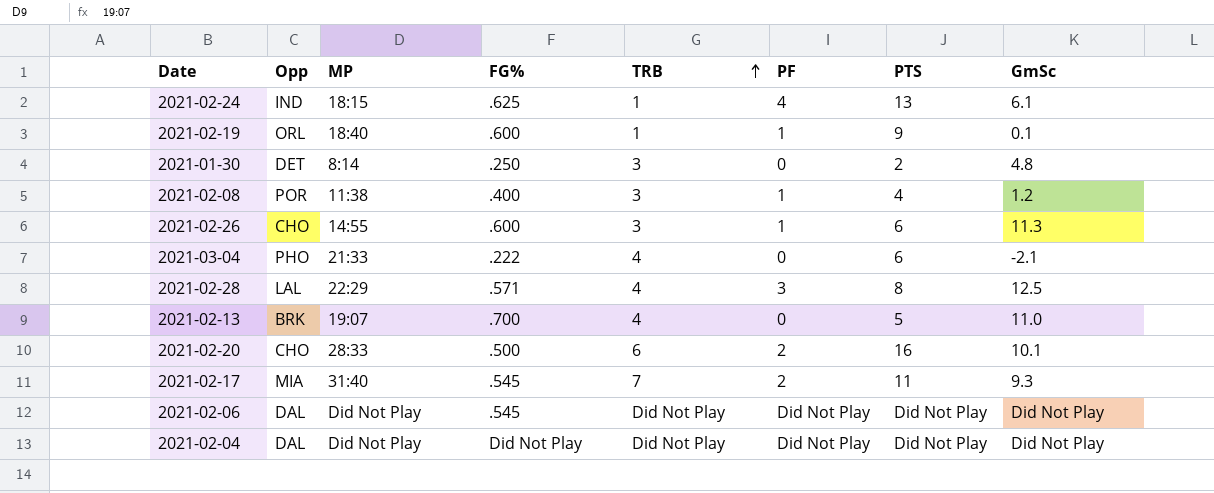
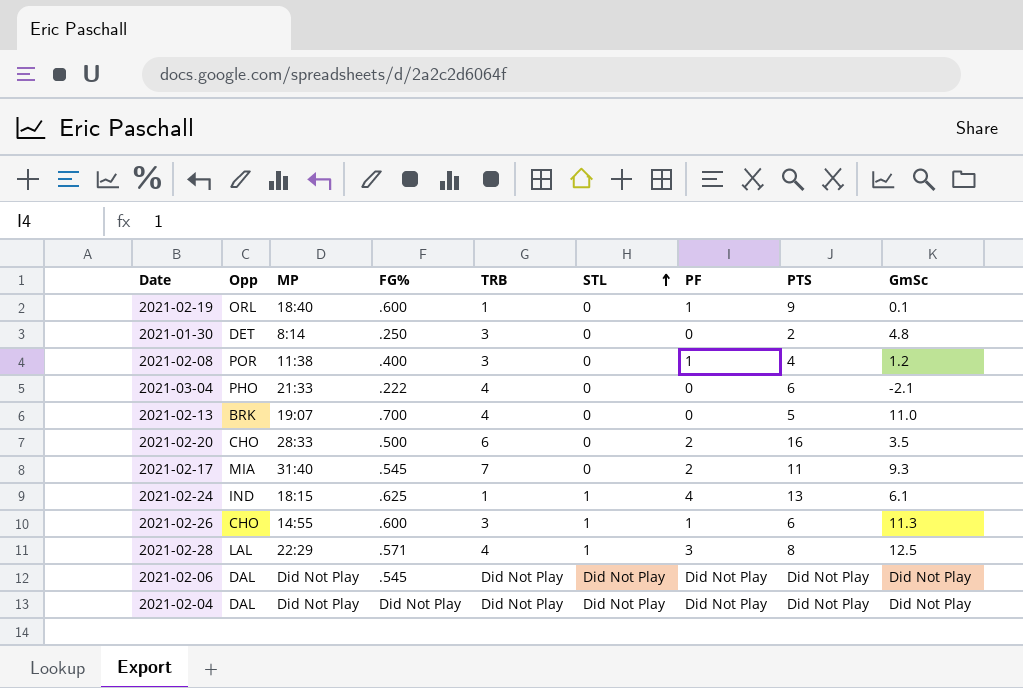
row order: TRB ascending -> STL ascending
column STL | position: none -> 6
2021-02-20 | GmSc: 10.1 -> 3.5

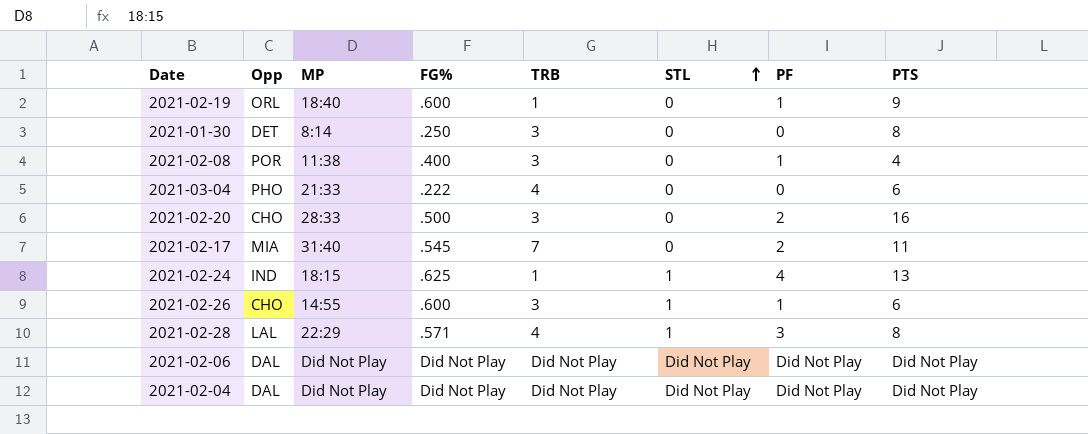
column GmSc | position: 9 -> none
row 2021-02-13: BRK | 19:07 | .700 | 4 | 0 | 0 | 5 | 11.0 -> none
2021-01-30 | PTS: 2 -> 8
2021-02-20 | TRB: 6 -> 3
2021-02-06 | FG%: .545 -> Did Not Play

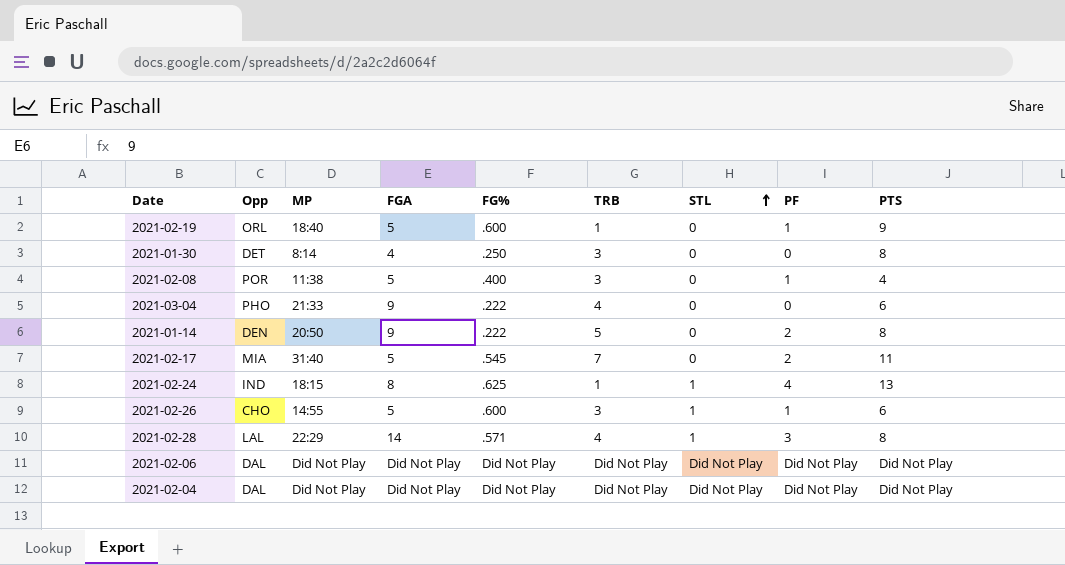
column FGA | position: none -> 4
row 2021-02-20: CHO | 28:33 | .500 | 3 | 0 | 2 | 16 -> none
row 2021-01-14: none -> DEN | 20:50 | 9 | .222 | 5 | 0 | 2 | 8

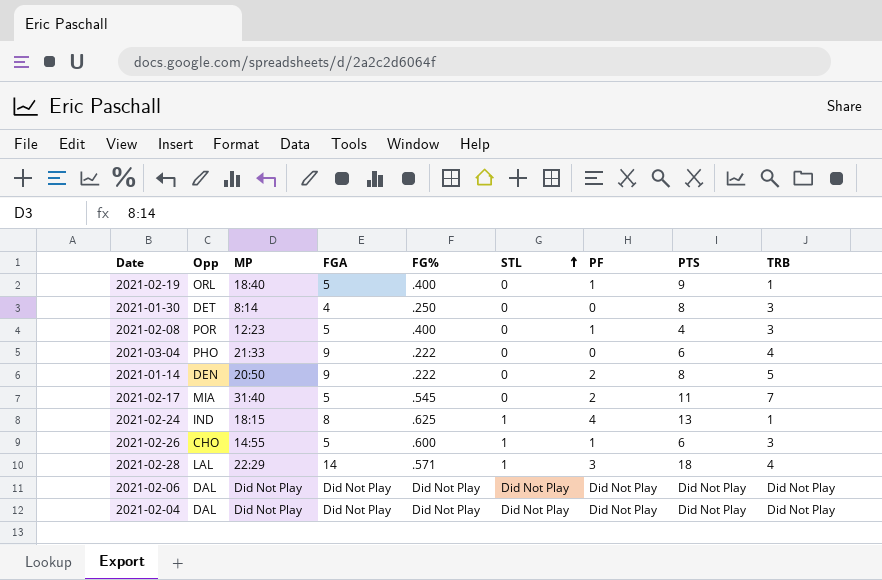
column TRB | position: 6 -> 9
2021-02-19 | FG%: .600 -> .400
2021-02-08 | MP: 11:38 -> 12:23
2021-02-28 | PTS: 8 -> 18

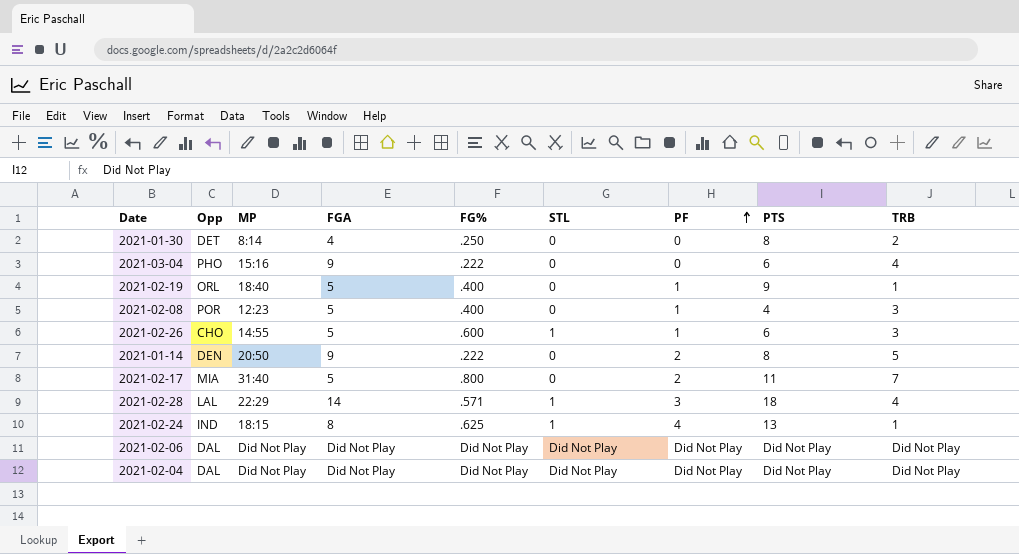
row order: STL ascending -> PF ascending
2021-01-30 | TRB: 3 -> 2
2021-03-04 | MP: 21:33 -> 15:16
2021-02-17 | FG%: .545 -> .800

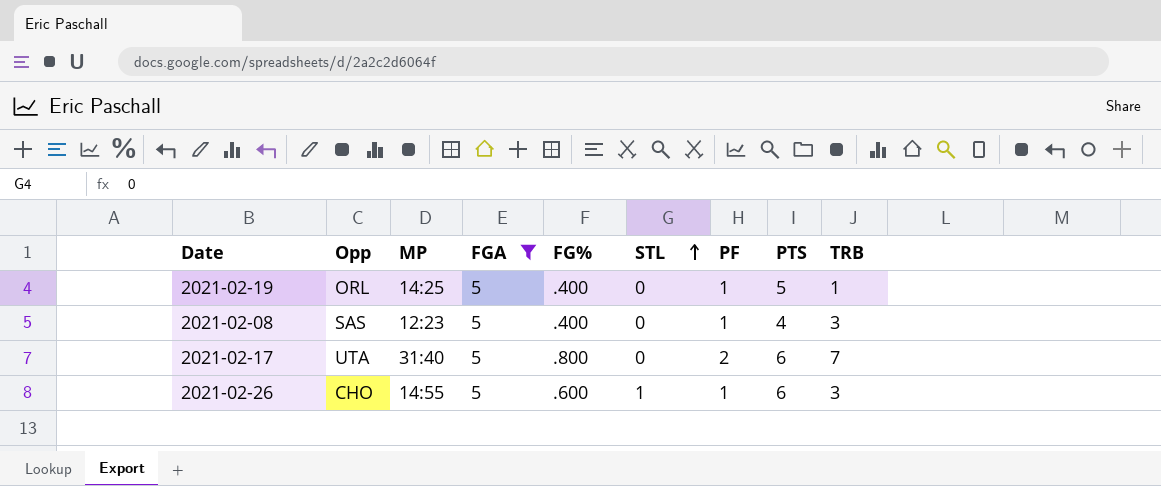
filter: none -> FGA = 5
row order: PF ascending -> STL ascending
2021-02-19 | MP: 18:40 -> 14:25
2021-02-19 | PTS: 9 -> 5
2021-02-08 | Opp: POR -> SAS
2021-02-17 | Opp: MIA -> UTA
2021-02-17 | PTS: 11 -> 6

